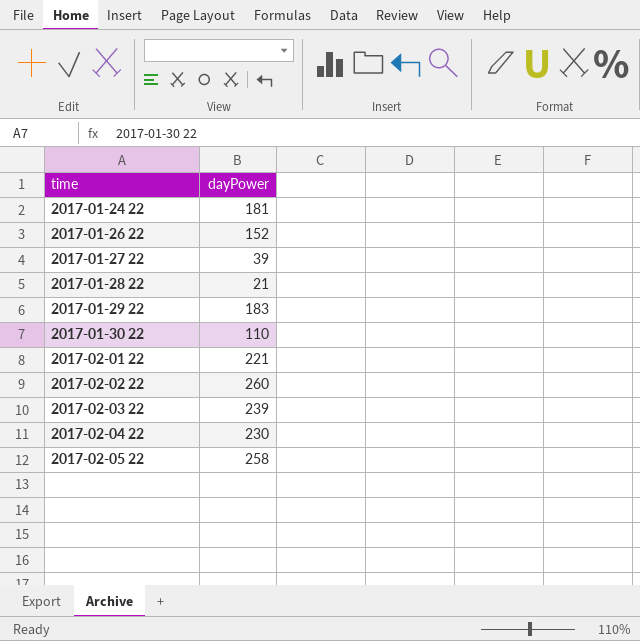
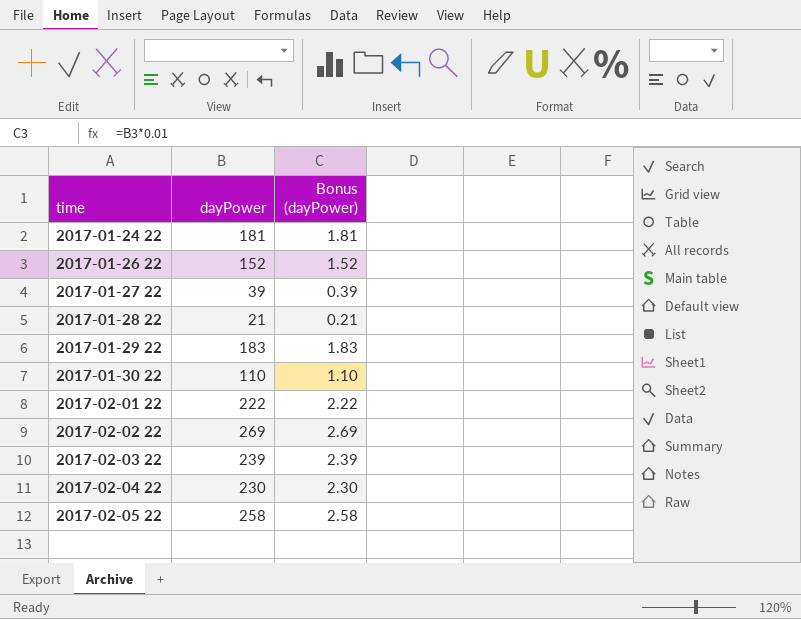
column Bonus (dayPower) | formula: none -> [dayPower] * 0.01
2017-02-01 22 | dayPower: 221 -> 222
2017-02-02 22 | dayPower: 260 -> 269

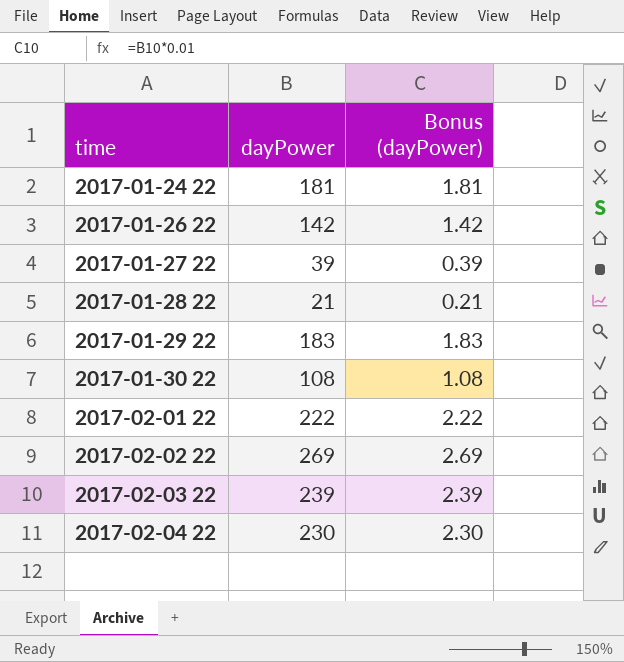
row 2017-02-05 22: 258 | 2.58 -> none
2017-01-26 22 | dayPower: 152 -> 142
2017-01-26 22 | Bonus (dayPower): 1.52 -> 1.42
2017-01-30 22 | dayPower: 110 -> 108
2017-01-30 22 | Bonus (dayPower): 1.10 -> 1.08

